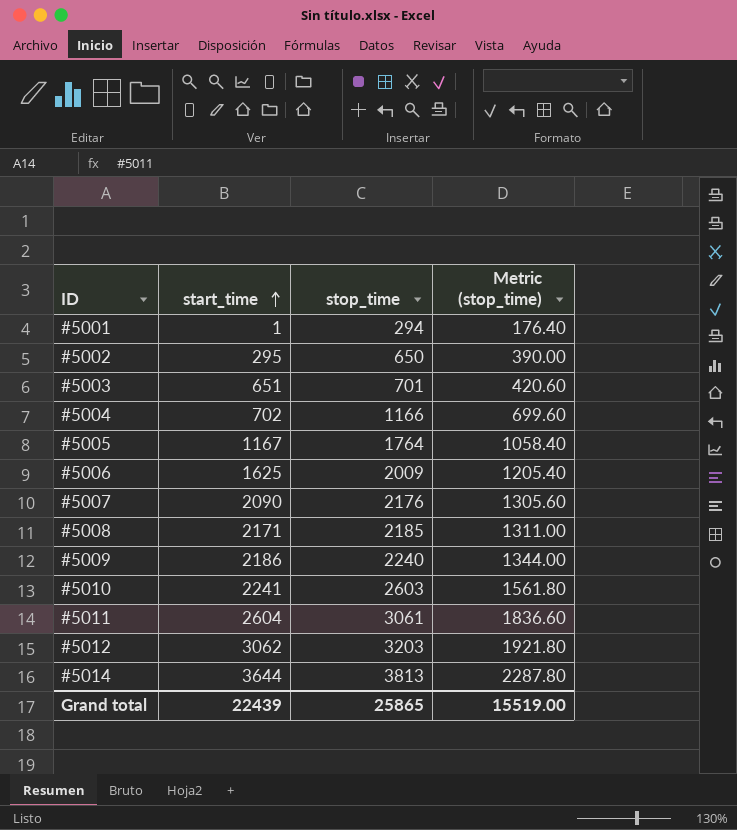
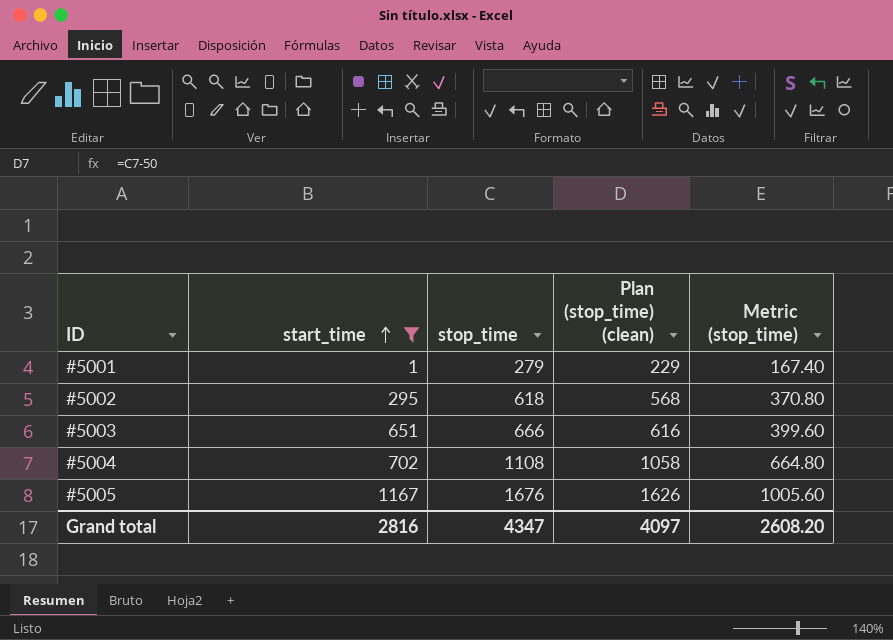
filter: none -> start_time <= 1167
column Plan (stop_time) (clean) | formula: none -> [stop_time] - 50
#5001 | stop_time: 294 -> 279
#5001 | Metric (stop_time): 176.40 -> 167.40
#5002 | stop_time: 650 -> 618
#5002 | Metric (stop_time): 390.00 -> 370.80
#5003 | stop_time: 701 -> 666
#5003 | Metric (stop_time): 420.60 -> 399.60
#5004 | stop_time: 1166 -> 1108
#5004 | Metric (stop_time): 699.60 -> 664.80
#5005 | stop_time: 1764 -> 1676
#5005 | Metric (stop_time): 1058.40 -> 1005.60
Grand total | start_time: 22439 -> 2816
Grand total | stop_time: 25865 -> 4347
Grand total | Metric (stop_time): 15519.00 -> 2608.20

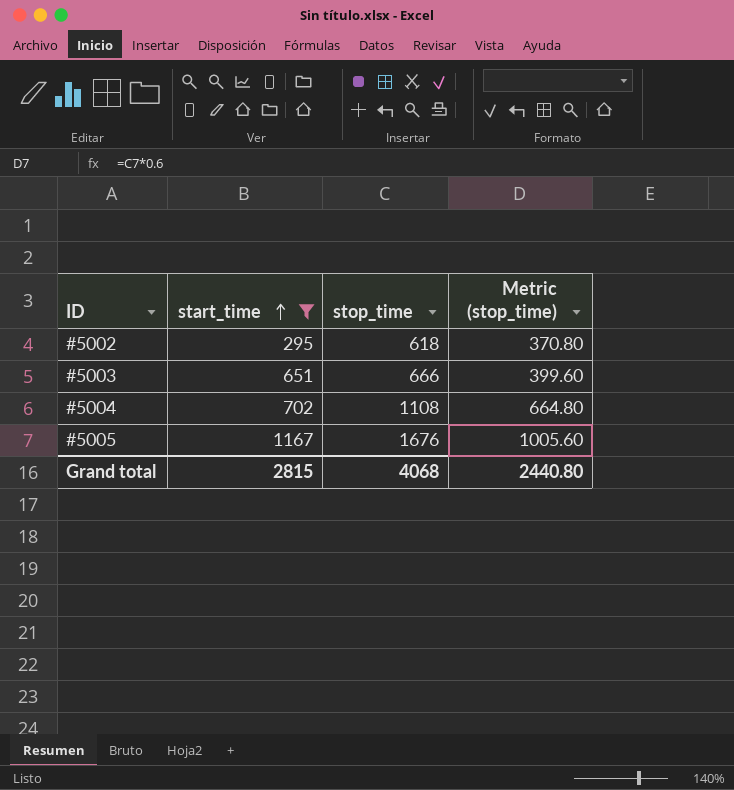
column Plan (stop_time) (clean) | formula: [stop_time] - 50 -> none
row #5001: 1 | 279 | 229 | 167.40 -> none
Grand total | start_time: 2816 -> 2815
Grand total | stop_time: 4347 -> 4068
Grand total | Metric (stop_time): 2608.20 -> 2440.80

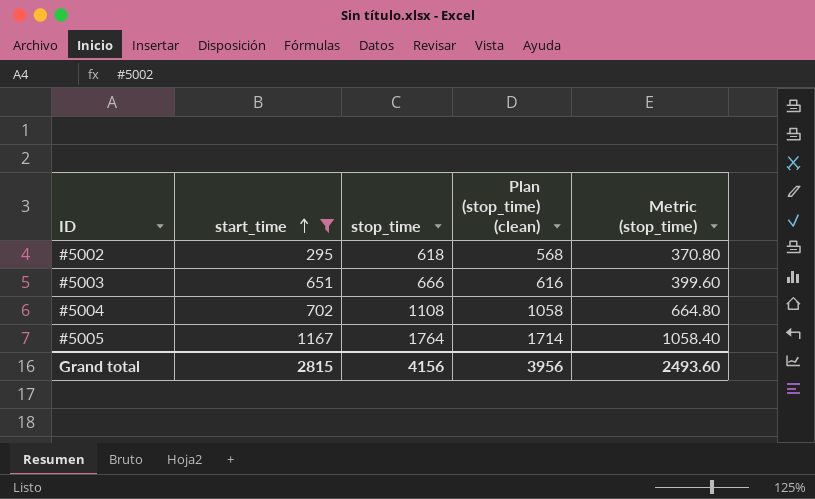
column Plan (stop_time) (clean) | formula: none -> [stop_time] - 50
#5005 | stop_time: 1676 -> 1764
#5005 | Metric (stop_time): 1005.60 -> 1058.40
Grand total | stop_time: 4068 -> 4156
Grand total | Metric (stop_time): 2440.80 -> 2493.60

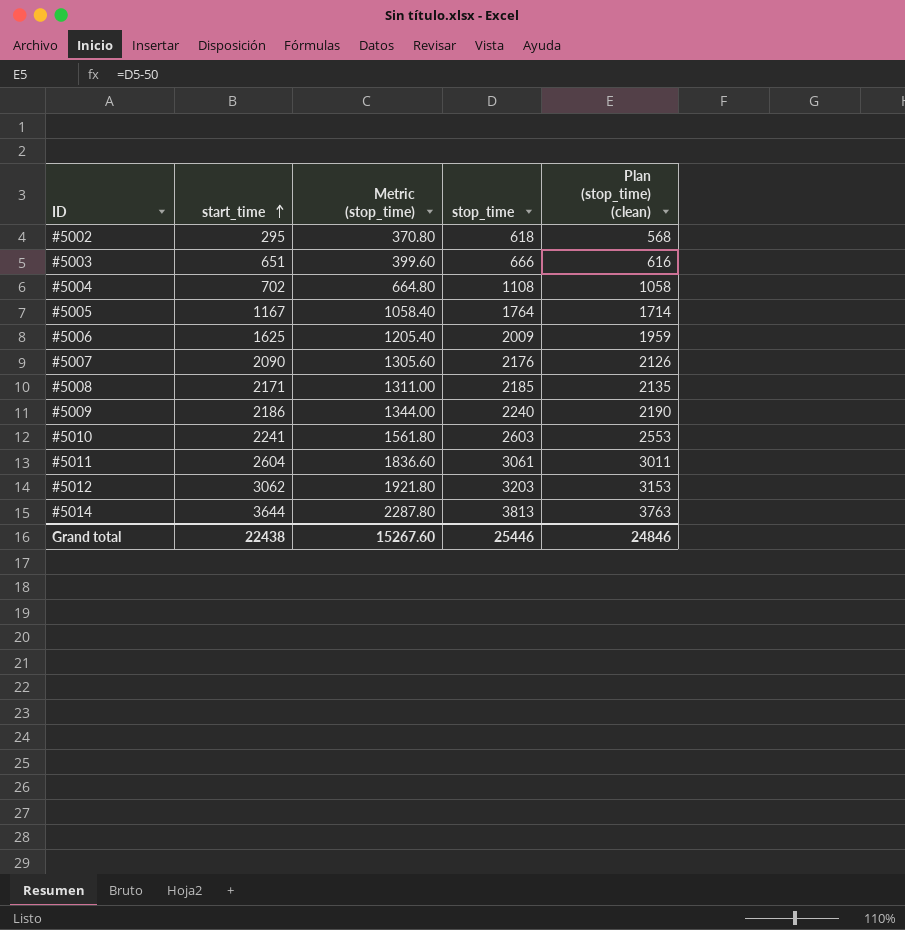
filter: start_time <= 1167 -> none
column Metric (stop_time) | position: 5 -> 3
Grand total | start_time: 2815 -> 22438
Grand total | Metric (stop_time): 2493.60 -> 15267.60
Grand total | stop_time: 4156 -> 25446
Grand total | Plan (stop_time) (clean): 3956 -> 24846

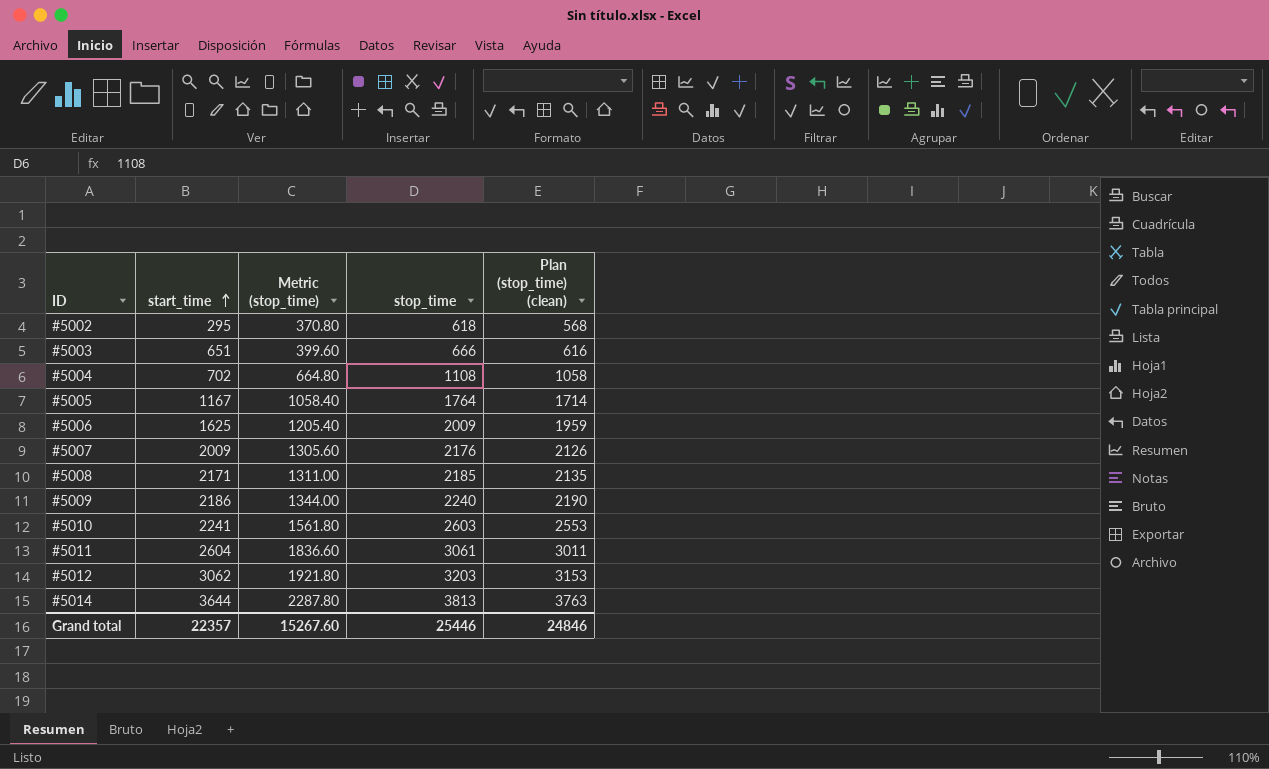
#5007 | start_time: 2090 -> 2009
Grand total | start_time: 22438 -> 22357

